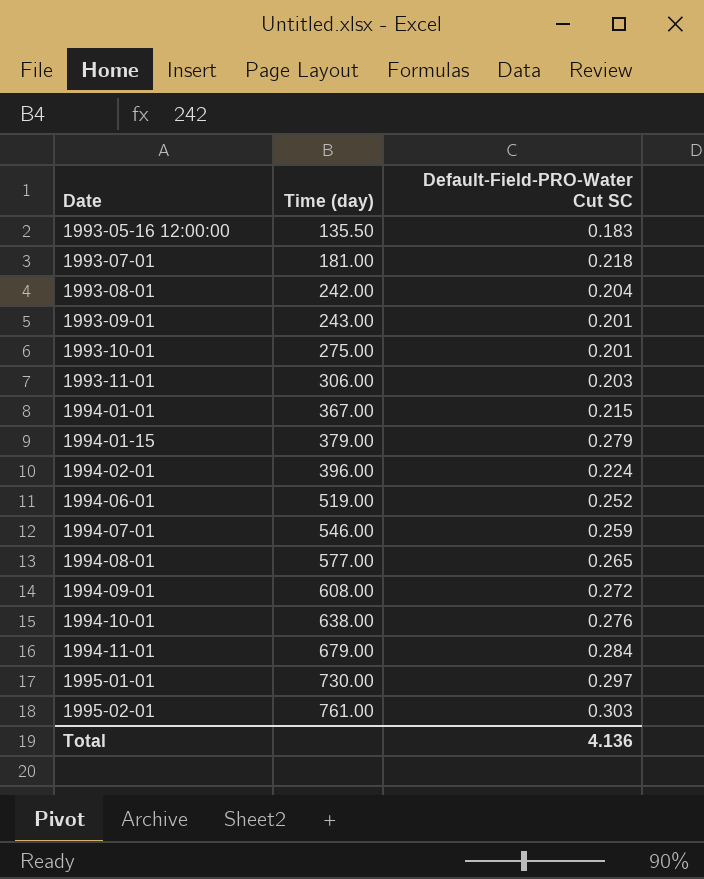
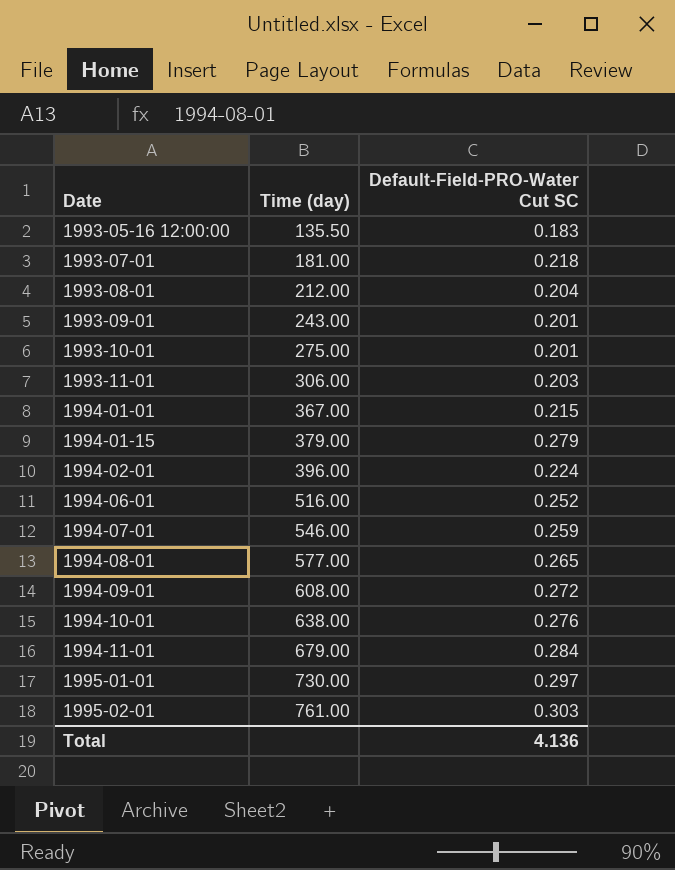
1993-08-01 | Time (day): 242.00 -> 212.00
1994-06-01 | Time (day): 519.00 -> 516.00

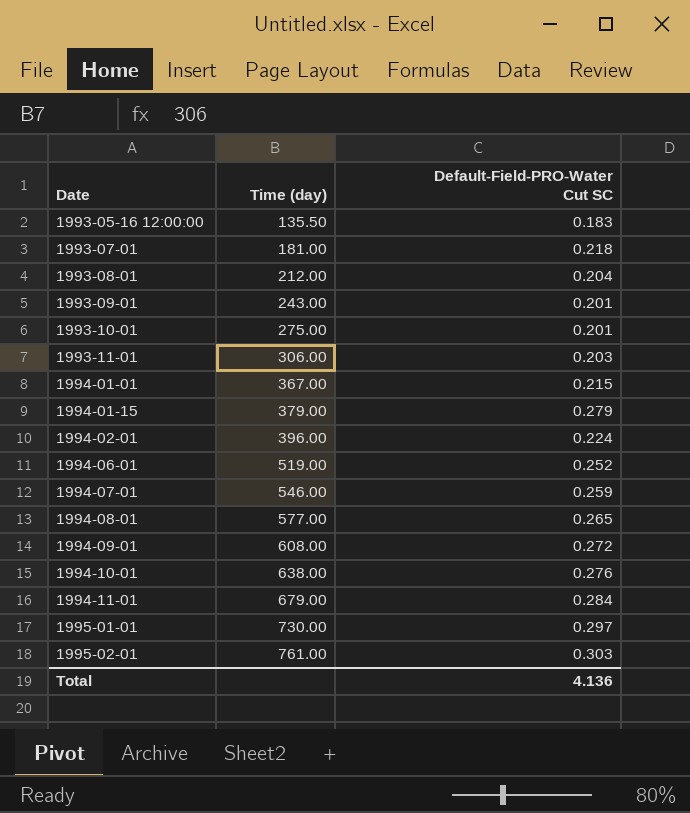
1994-06-01 | Time (day): 516.00 -> 519.00

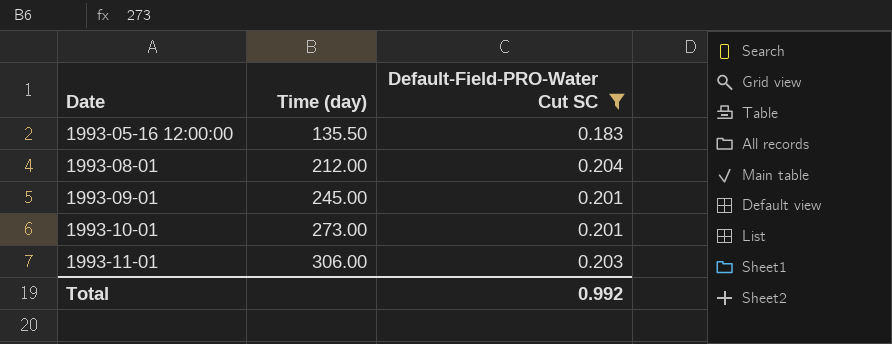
filter: none -> Default-Field-PRO-Water Cut SC <= 0.204
1993-09-01 | Time (day): 243.00 -> 245.00
1993-10-01 | Time (day): 275.00 -> 273.00
Total | Default-Field-PRO-Water Cut SC: 4.136 -> 0.992

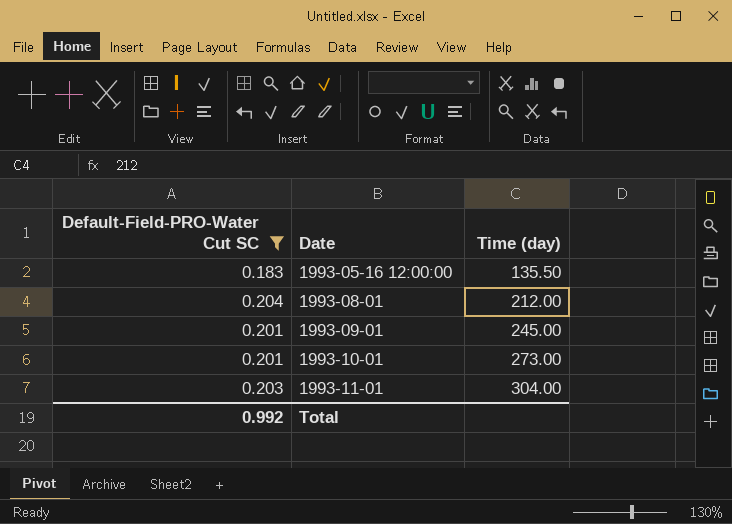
column Default-Field-PRO-Water Cut SC | position: 3 -> 1
1993-11-01 | Time (day): 306.00 -> 304.00

